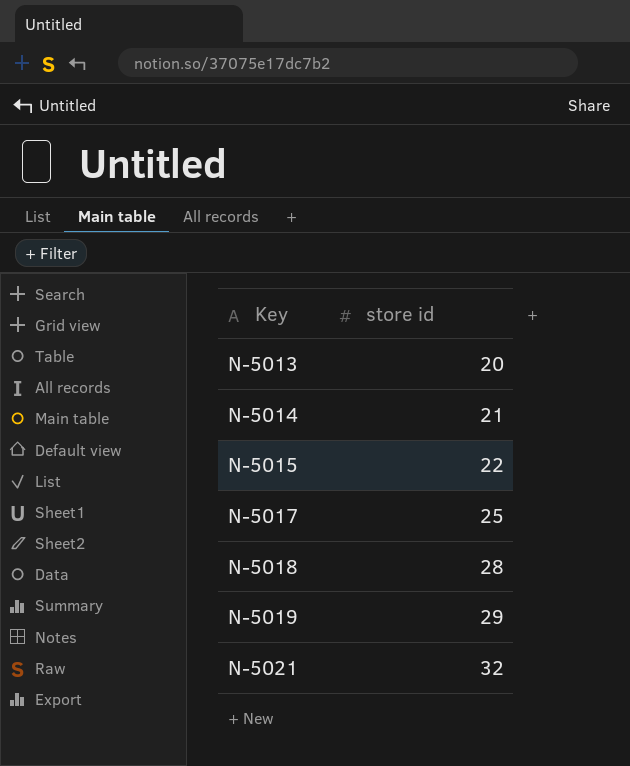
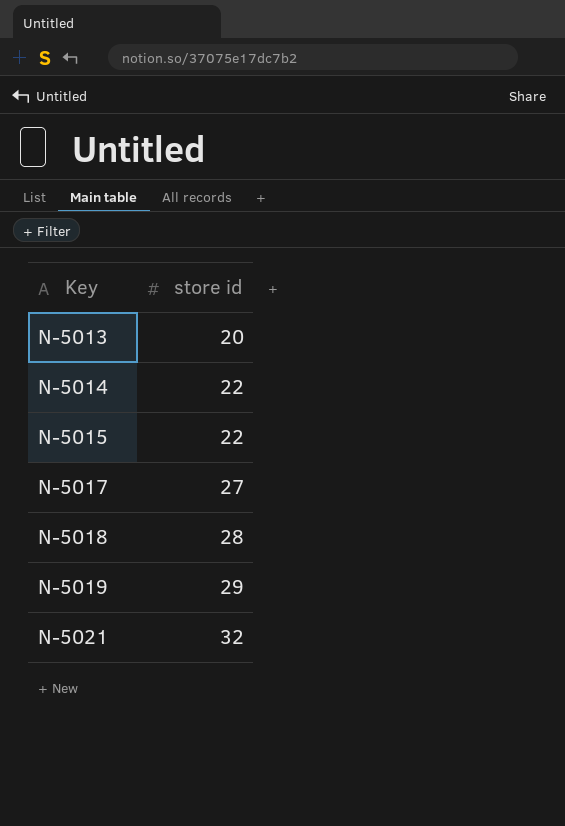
N-5014 | store id: 21 -> 22
N-5017 | store id: 25 -> 27

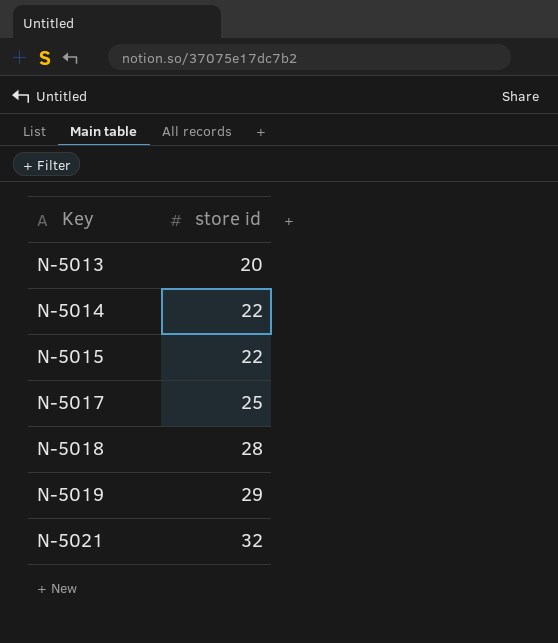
N-5017 | store id: 27 -> 25

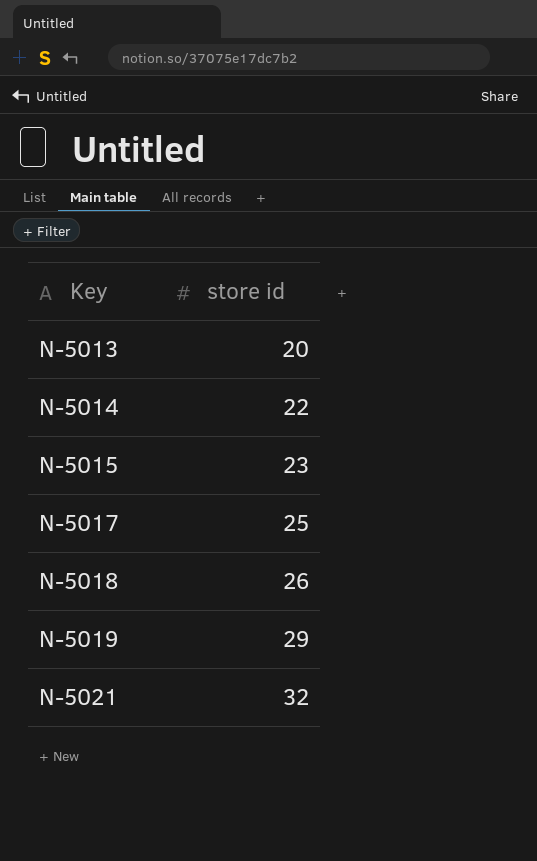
N-5015 | store id: 22 -> 23
N-5018 | store id: 28 -> 26

